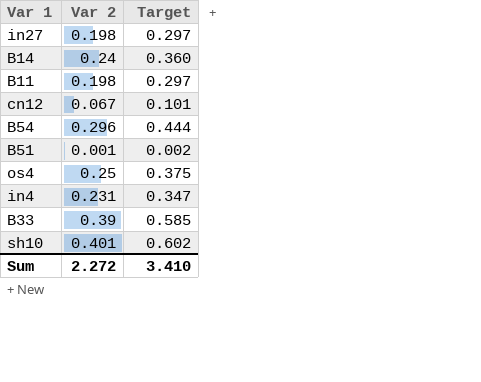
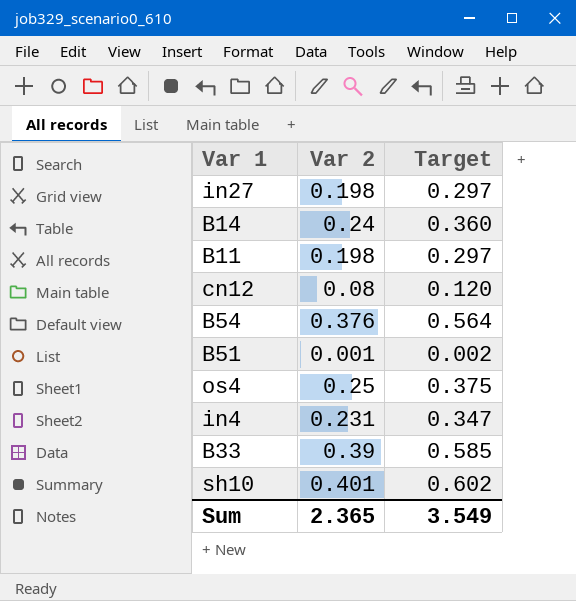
cn12 | Var 2: 0.067 -> 0.08
cn12 | Target: 0.101 -> 0.120
B54 | Var 2: 0.296 -> 0.376
B54 | Target: 0.444 -> 0.564
Sum | Var 2: 2.272 -> 2.365
Sum | Target: 3.410 -> 3.549

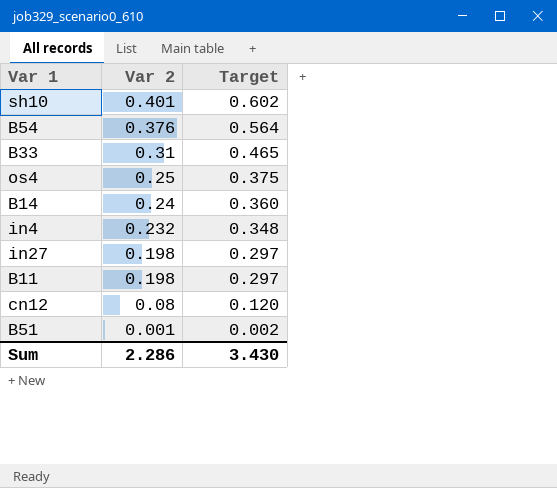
row order: none -> Var 2 descending
B33 | Var 2: 0.39 -> 0.31
B33 | Target: 0.585 -> 0.465
in4 | Var 2: 0.231 -> 0.232
in4 | Target: 0.347 -> 0.348
Sum | Var 2: 2.365 -> 2.286
Sum | Target: 3.549 -> 3.430

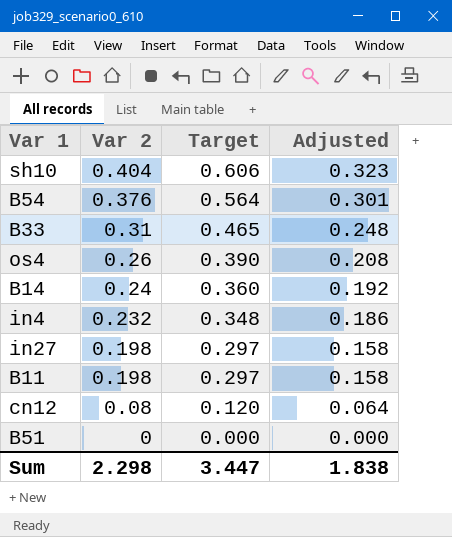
column Adjusted | formula: none -> [Var 2] * 0.8
sh10 | Var 2: 0.401 -> 0.404
sh10 | Target: 0.602 -> 0.606
os4 | Var 2: 0.25 -> 0.26
os4 | Target: 0.375 -> 0.390
B51 | Var 2: 0.001 -> 0
B51 | Target: 0.002 -> 0.000
Sum | Var 2: 2.286 -> 2.298
Sum | Target: 3.430 -> 3.447

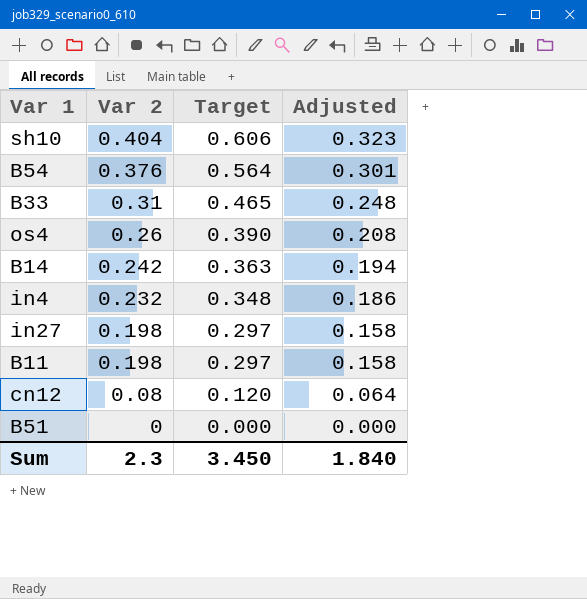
B14 | Var 2: 0.24 -> 0.242
B14 | Target: 0.360 -> 0.363
B14 | Adjusted: 0.192 -> 0.194
Sum | Var 2: 2.298 -> 2.3
Sum | Target: 3.447 -> 3.450
Sum | Adjusted: 1.838 -> 1.840

